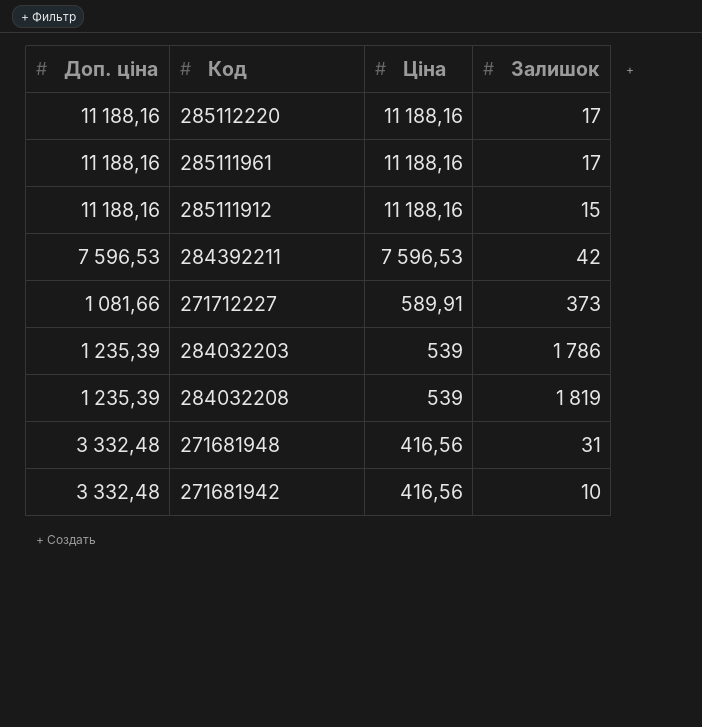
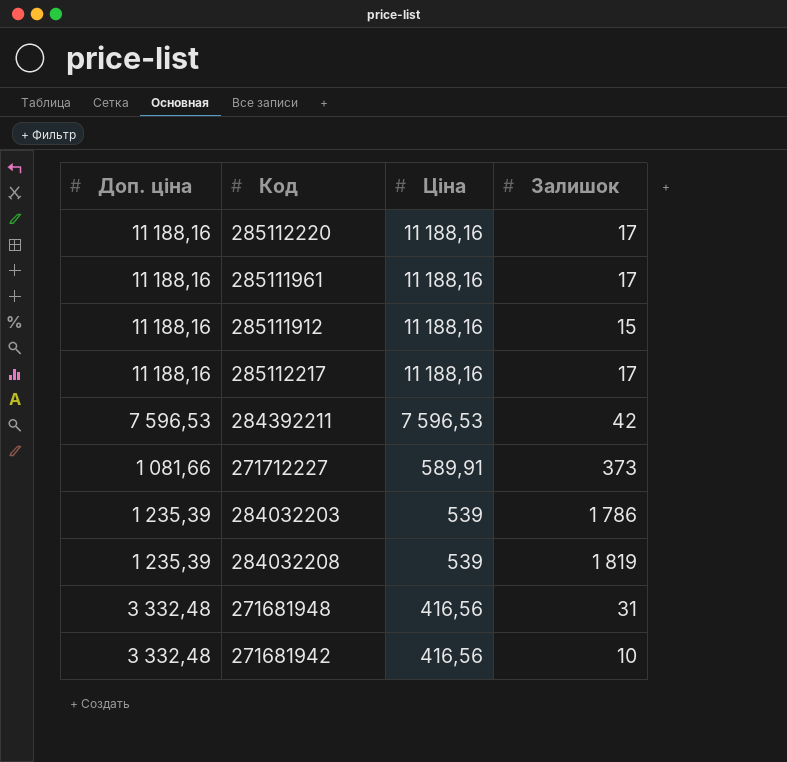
row 285112217: none -> 11 188,16 | 11 188,16 | 17

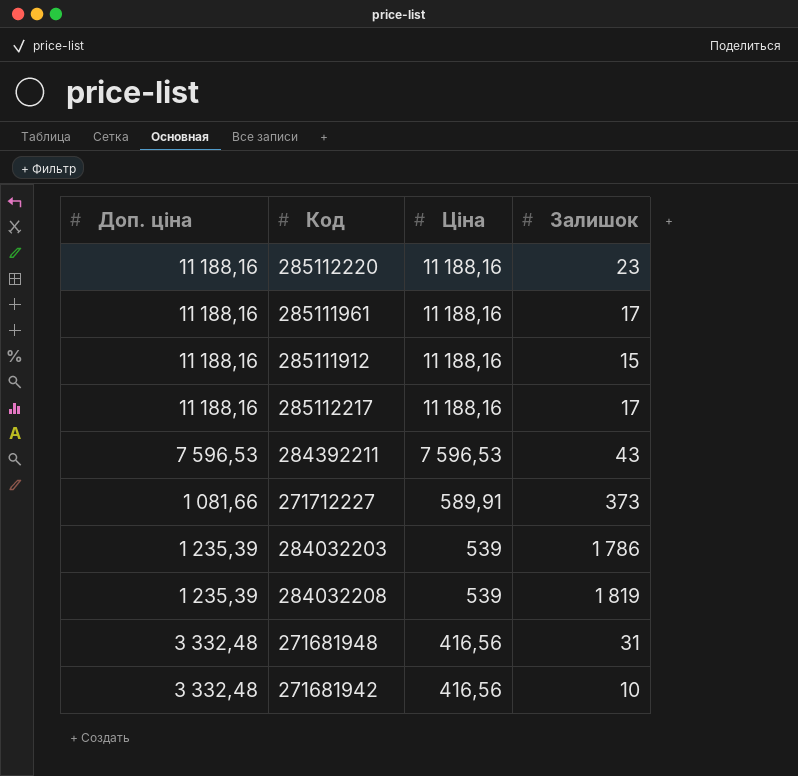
285112220 | Залишок: 17 -> 23
284392211 | Залишок: 42 -> 43

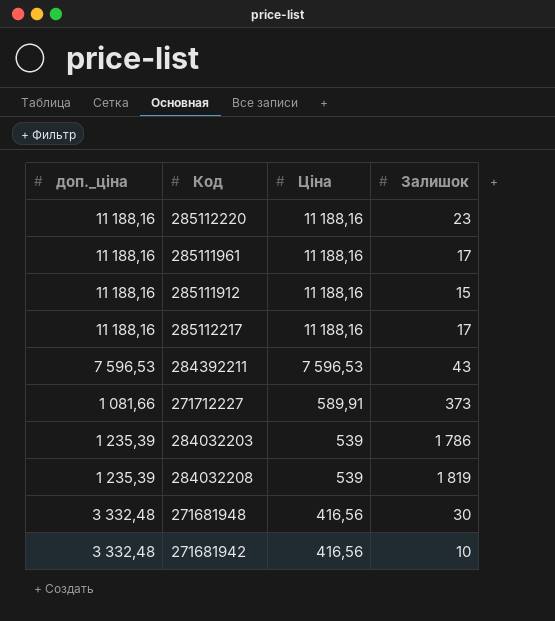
column name: Доп. ціна -> доп._ціна
271681948 | Залишок: 31 -> 30

